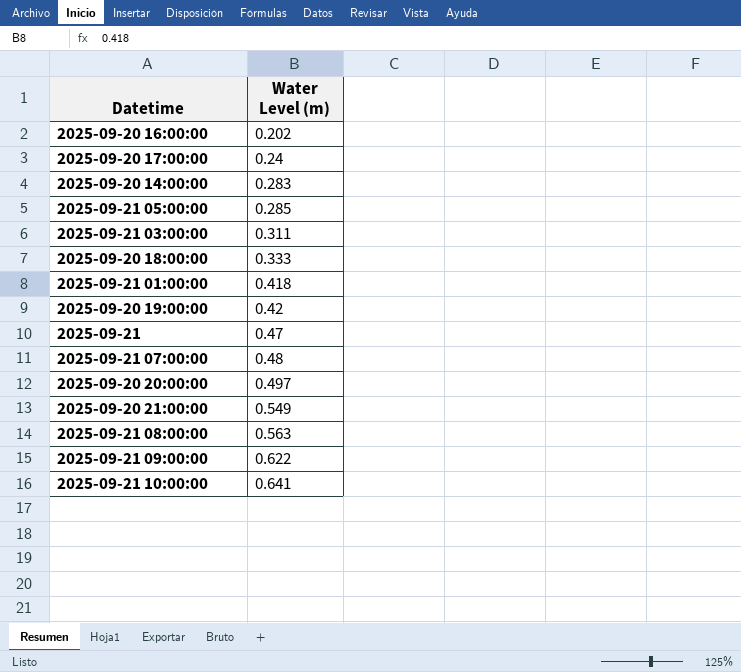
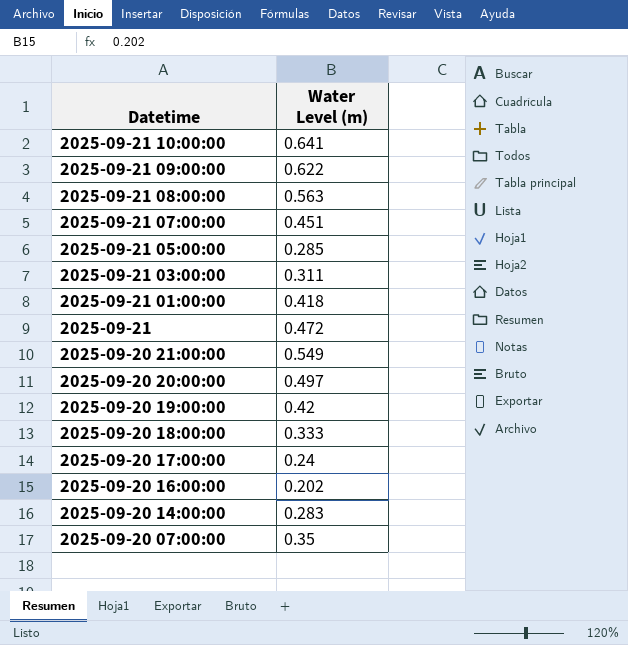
row order: Water Level (m) ascending -> Datetime descending
2025-09-21 07:00:00 | Water Level (m): 0.48 -> 0.451
2025-09-21 | Water Level (m): 0.47 -> 0.472
row 2025-09-20 07:00:00: none -> 0.35

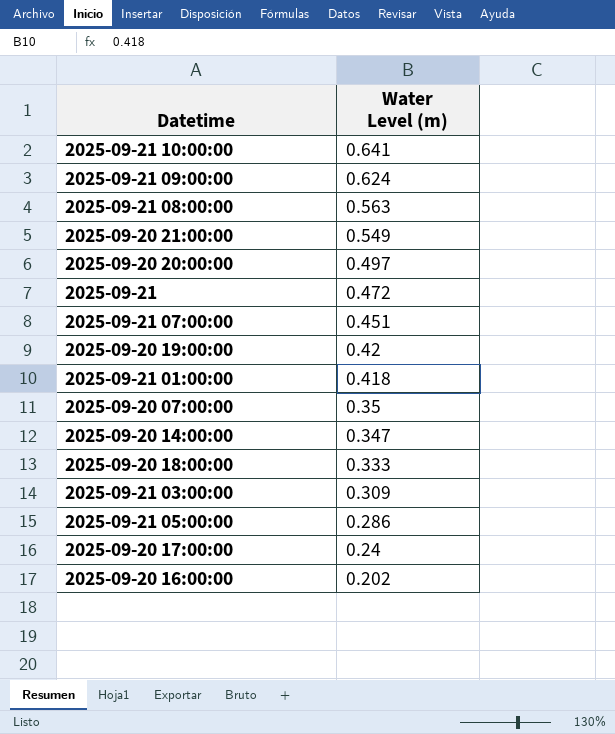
row order: Datetime descending -> Water Level (m) descending
2025-09-21 09:00:00 | Water Level (m): 0.622 -> 0.624
2025-09-20 14:00:00 | Water Level (m): 0.283 -> 0.347
2025-09-21 03:00:00 | Water Level (m): 0.311 -> 0.309
2025-09-21 05:00:00 | Water Level (m): 0.285 -> 0.286

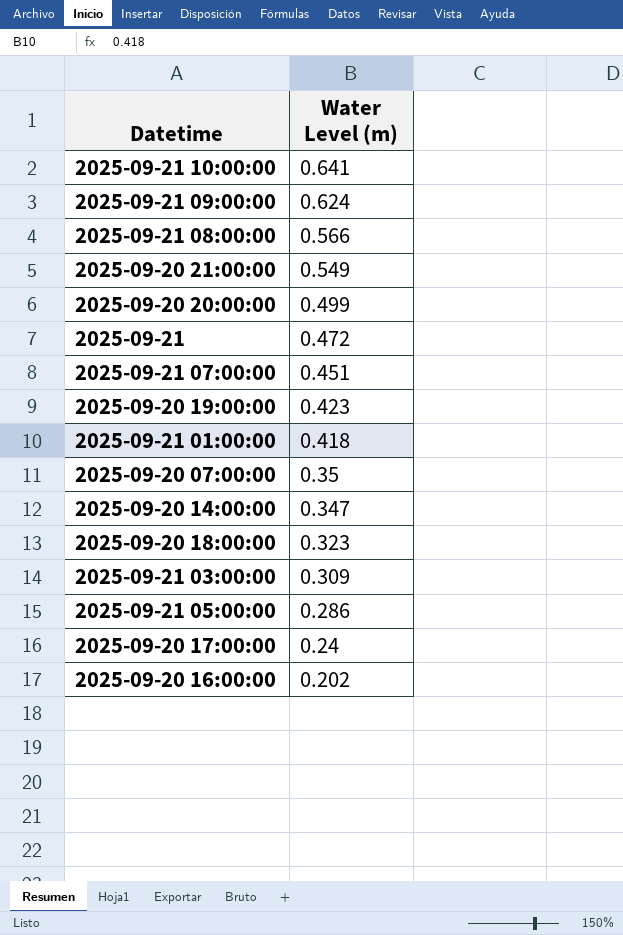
2025-09-21 08:00:00 | Water Level (m): 0.563 -> 0.566
2025-09-20 20:00:00 | Water Level (m): 0.497 -> 0.499
2025-09-20 19:00:00 | Water Level (m): 0.42 -> 0.423
2025-09-20 18:00:00 | Water Level (m): 0.333 -> 0.323

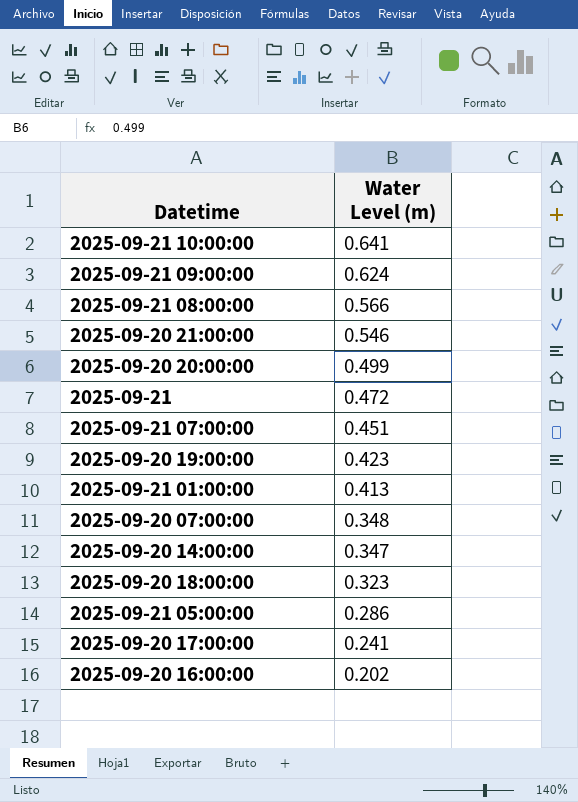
row 2025-09-21 03:00:00: 0.309 -> none
2025-09-20 21:00:00 | Water Level (m): 0.549 -> 0.546
2025-09-21 01:00:00 | Water Level (m): 0.418 -> 0.413
2025-09-20 07:00:00 | Water Level (m): 0.35 -> 0.348
2025-09-20 17:00:00 | Water Level (m): 0.24 -> 0.241

